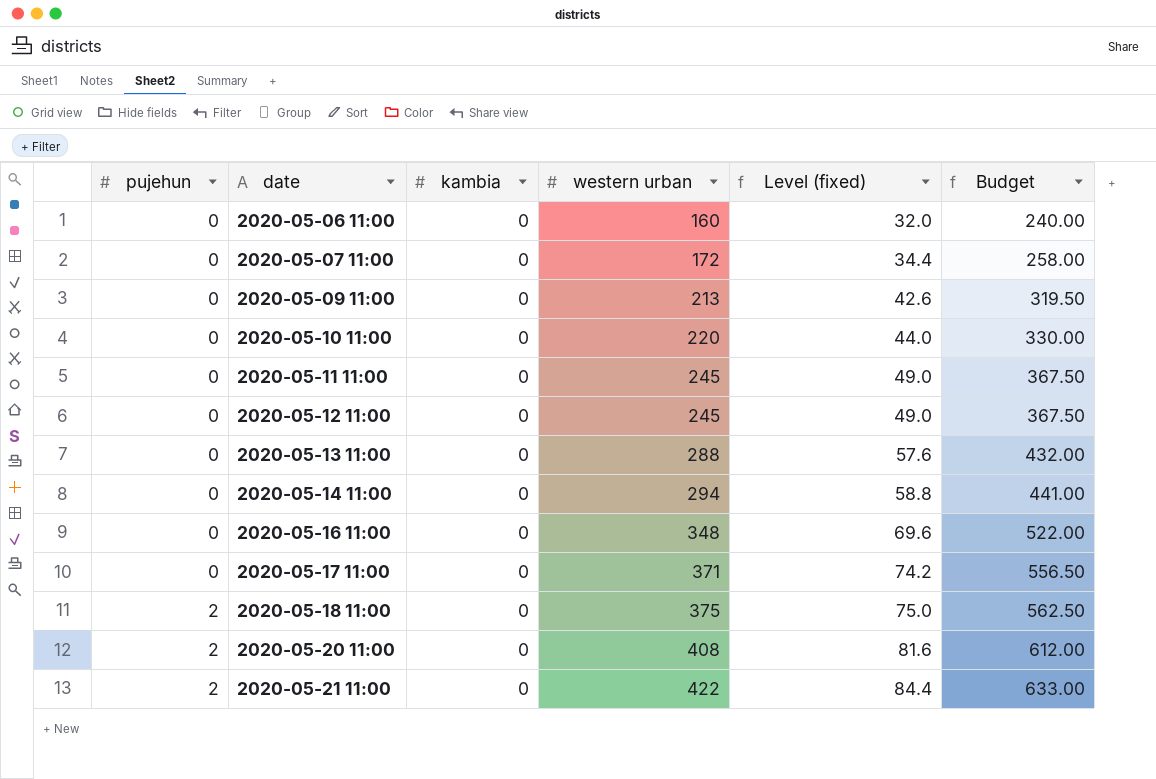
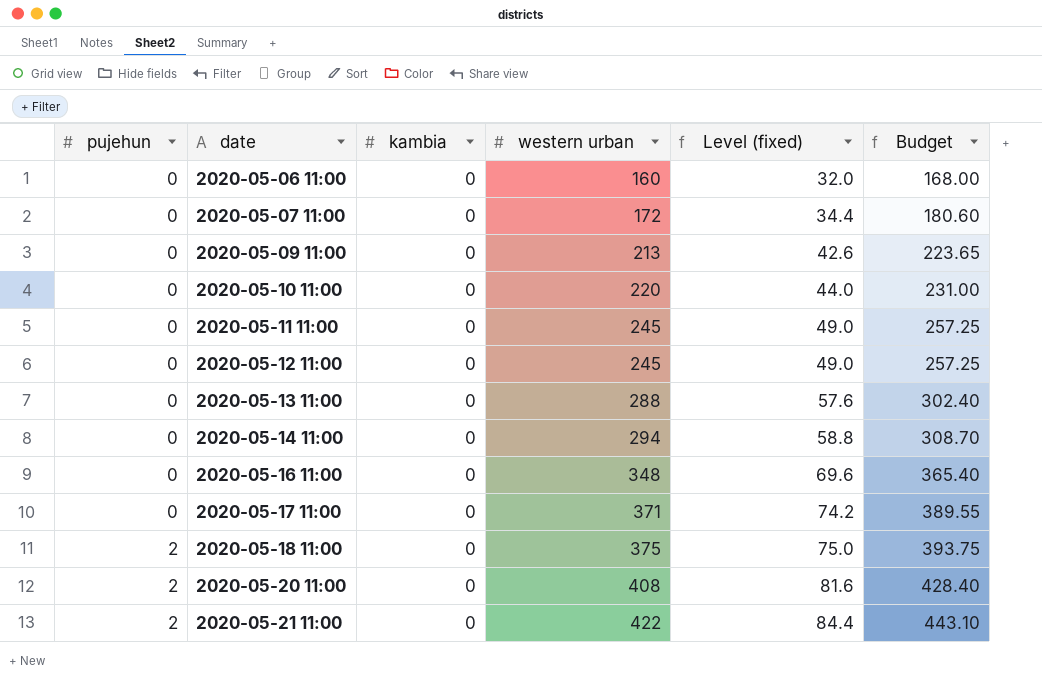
column Budget | formula: [western urban] * 1.5 -> [western urban] * 1.05

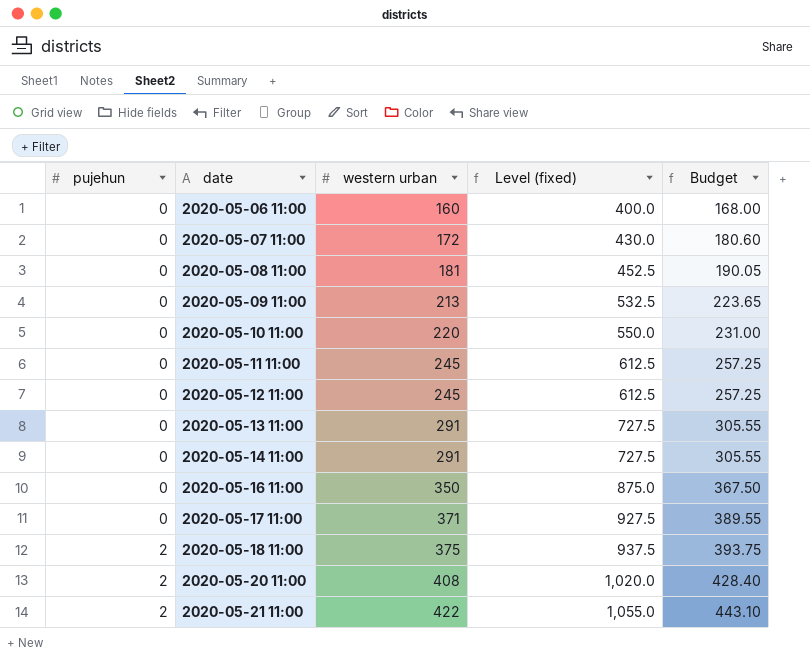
column kambia | position: 3 -> none
column Level (fixed) | formula: [western urban] * 0.2 -> [western urban] * 2.5
row 2020-05-08 11:00: none -> 0 | 181 | 452.5 | 190.05
2020-05-13 11:00 | western urban: 288 -> 291
2020-05-13 11:00 | Budget: 302.40 -> 305.55
2020-05-14 11:00 | western urban: 294 -> 291
2020-05-14 11:00 | Budget: 308.70 -> 305.55
2020-05-16 11:00 | western urban: 348 -> 350
2020-05-16 11:00 | Budget: 365.40 -> 367.50

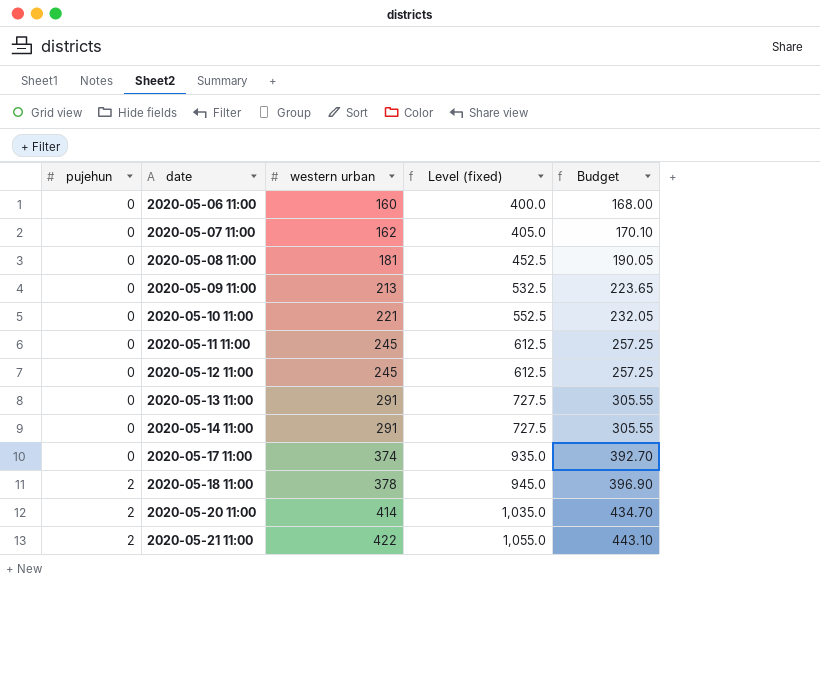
row 2020-05-16 11:00: 0 | 350 | 875.0 | 367.50 -> none
2020-05-07 11:00 | western urban: 172 -> 162
2020-05-07 11:00 | Level (fixed): 430.0 -> 405.0
2020-05-07 11:00 | Budget: 180.60 -> 170.10
2020-05-10 11:00 | western urban: 220 -> 221
2020-05-10 11:00 | Level (fixed): 550.0 -> 552.5
2020-05-10 11:00 | Budget: 231.00 -> 232.05
2020-05-17 11:00 | western urban: 371 -> 374
2020-05-17 11:00 | Level (fixed): 927.5 -> 935.0
2020-05-17 11:00 | Budget: 389.55 -> 392.70
2020-05-18 11:00 | western urban: 375 -> 378
2020-05-18 11:00 | Level (fixed): 937.5 -> 945.0
2020-05-18 11:00 | Budget: 393.75 -> 396.90
2020-05-20 11:00 | western urban: 408 -> 414
2020-05-20 11:00 | Level (fixed): 1,020.0 -> 1,035.0
2020-05-20 11:00 | Budget: 428.40 -> 434.70

